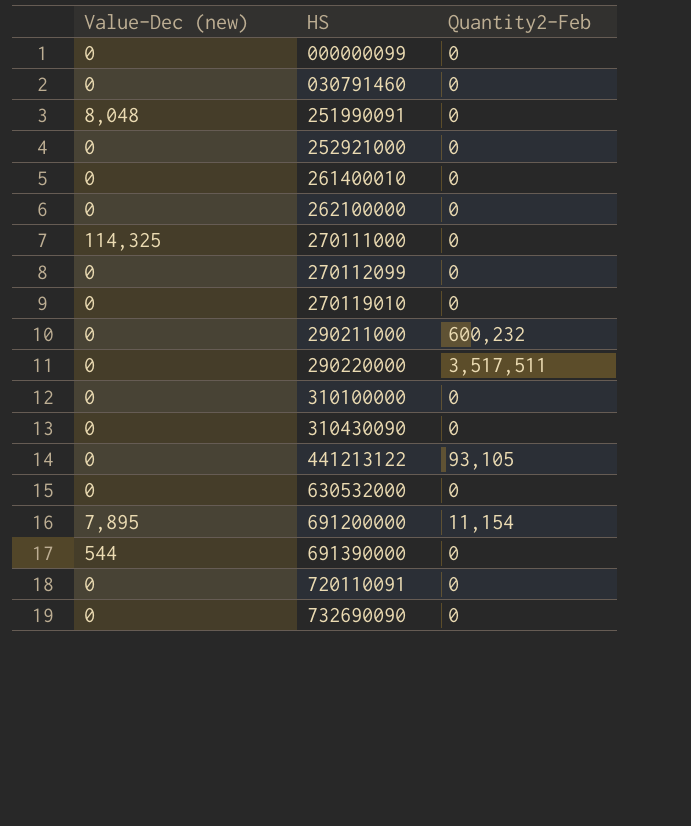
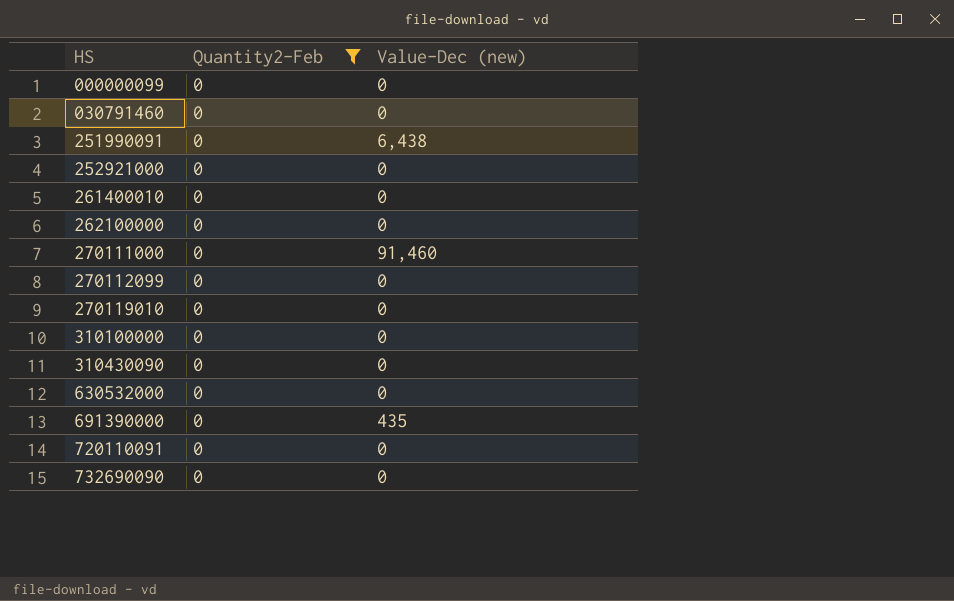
filter: none -> Quantity2-Feb = 0
column Value-Dec (new) | position: 1 -> 3
251990091 | Value-Dec (new): 8,048 -> 6,438
270111000 | Value-Dec (new): 114,325 -> 91,460
691390000 | Value-Dec (new): 544 -> 435

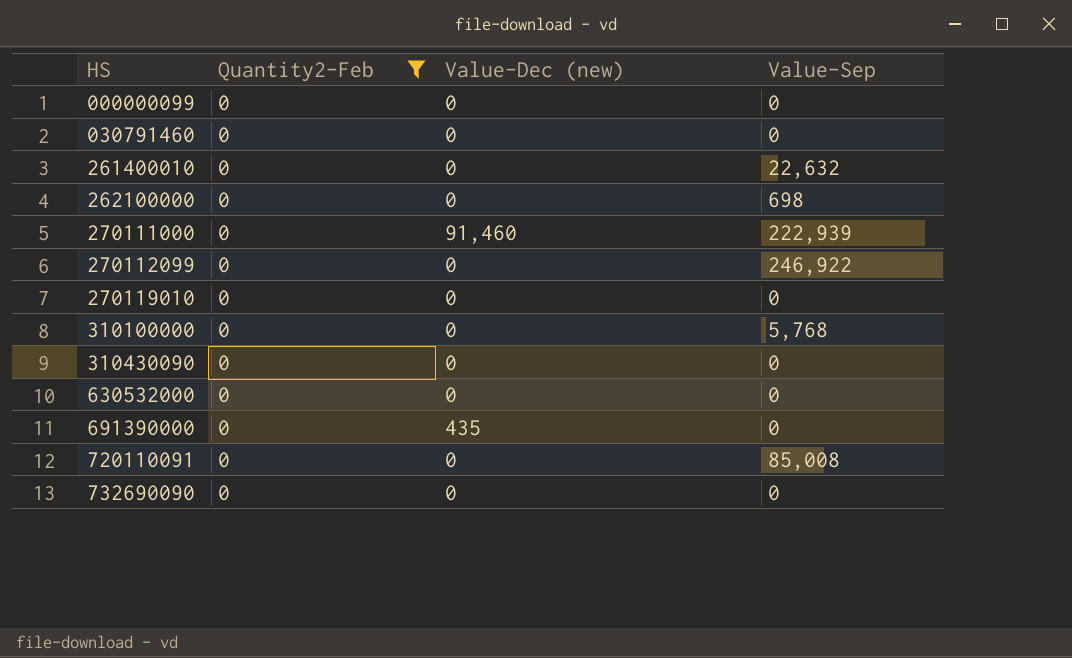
column Value-Sep | position: none -> 4
row 251990091: 0 | 6,438 -> none
row 252921000: 0 | 0 -> none

